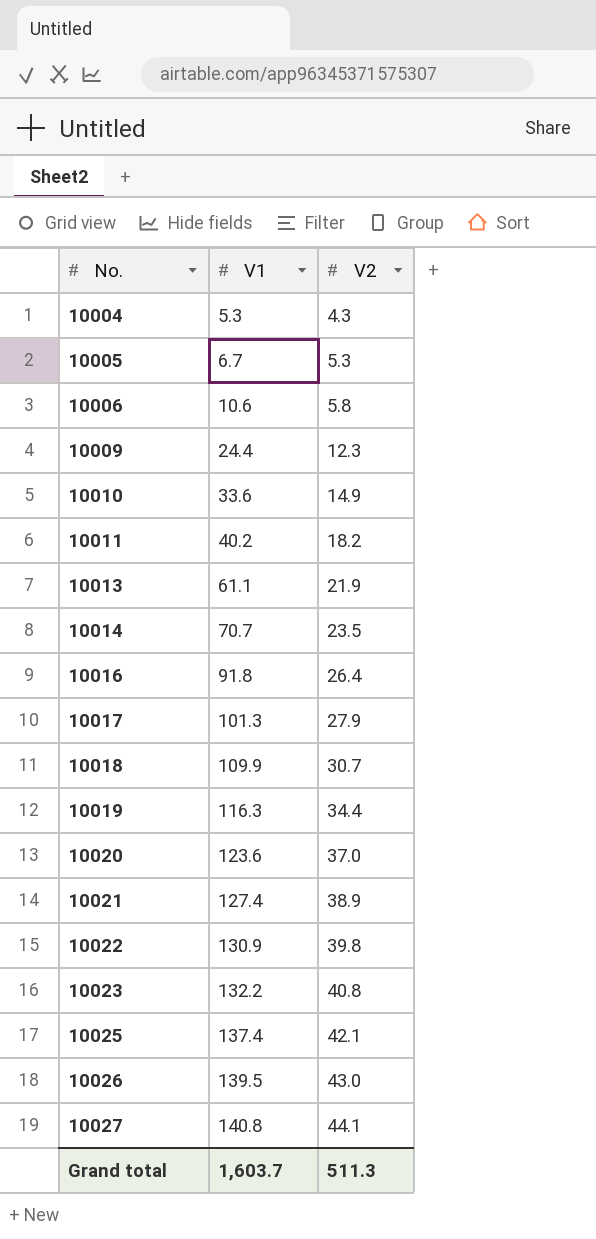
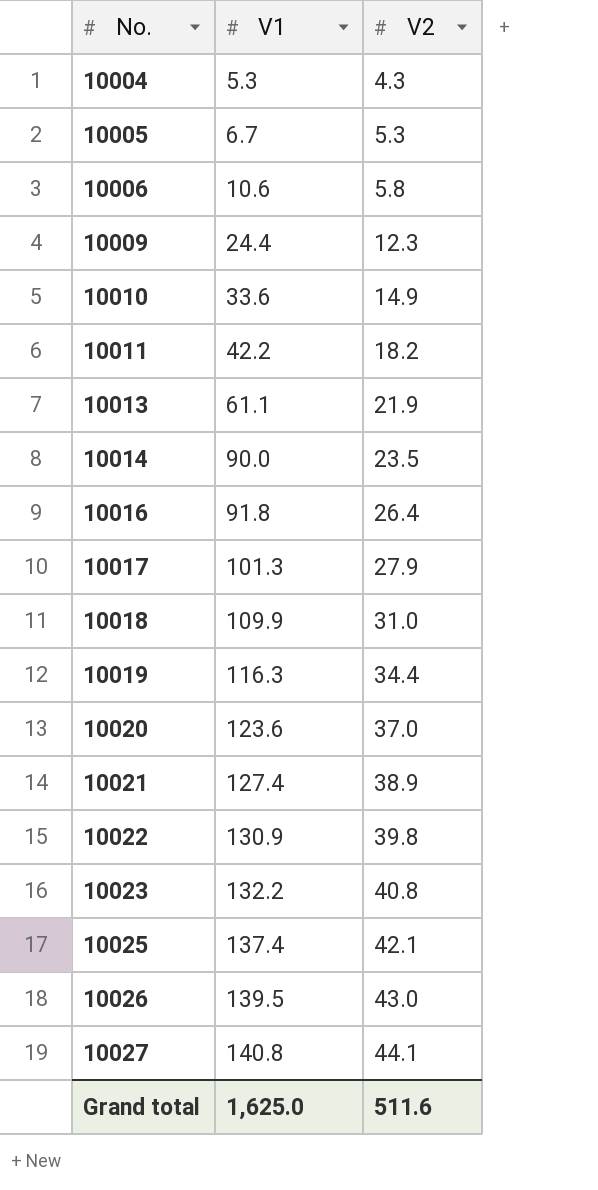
10011 | V1: 40.2 -> 42.2
10014 | V1: 70.7 -> 90.0
10018 | V2: 30.7 -> 31.0
Grand total | V1: 1,603.7 -> 1,625.0
Grand total | V2: 511.3 -> 511.6

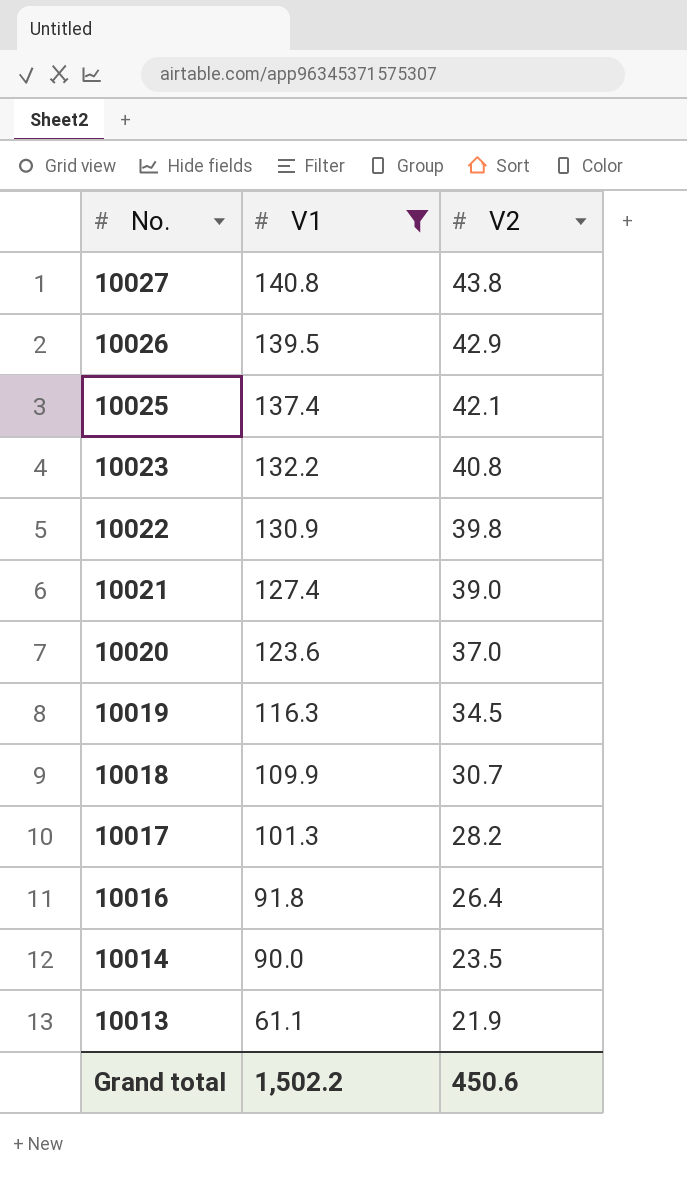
filter: none -> V1 >= 61.1
row order: No. ascending -> No. descending
10027 | V2: 44.1 -> 43.8
10026 | V2: 43.0 -> 42.9
10021 | V2: 38.9 -> 39.0
10019 | V2: 34.4 -> 34.5
10018 | V2: 31.0 -> 30.7
10017 | V2: 27.9 -> 28.2
Grand total | V1: 1,625.0 -> 1,502.2
Grand total | V2: 511.6 -> 450.6

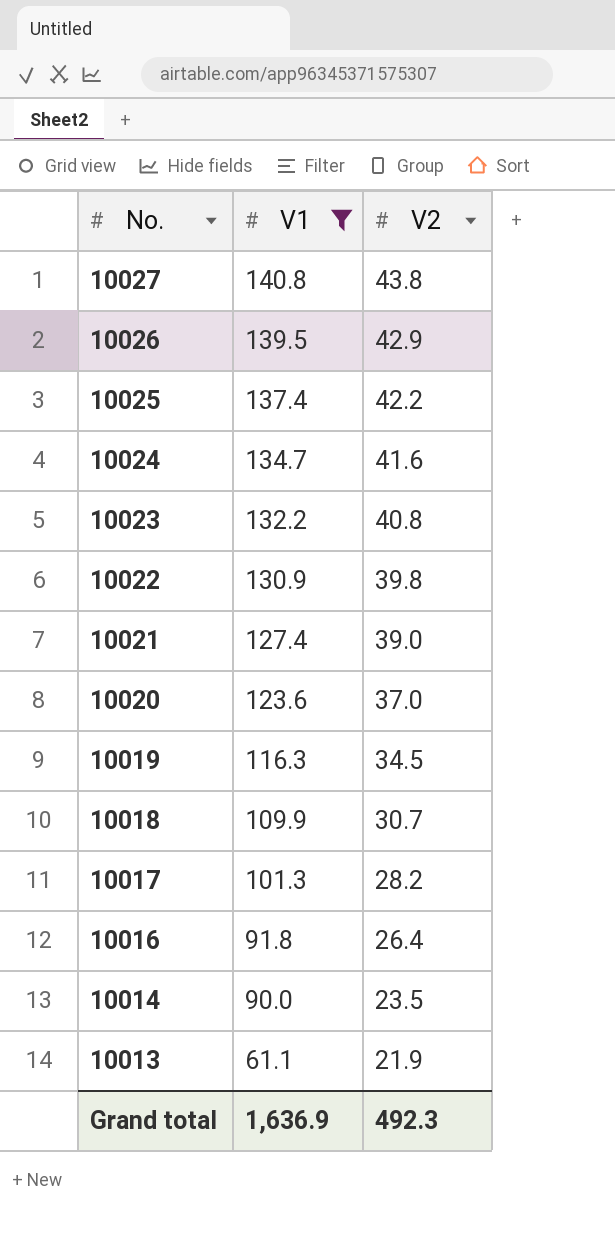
10025 | V2: 42.1 -> 42.2
row 10024: none -> 134.7 | 41.6
Grand total | V1: 1,502.2 -> 1,636.9
Grand total | V2: 450.6 -> 492.3

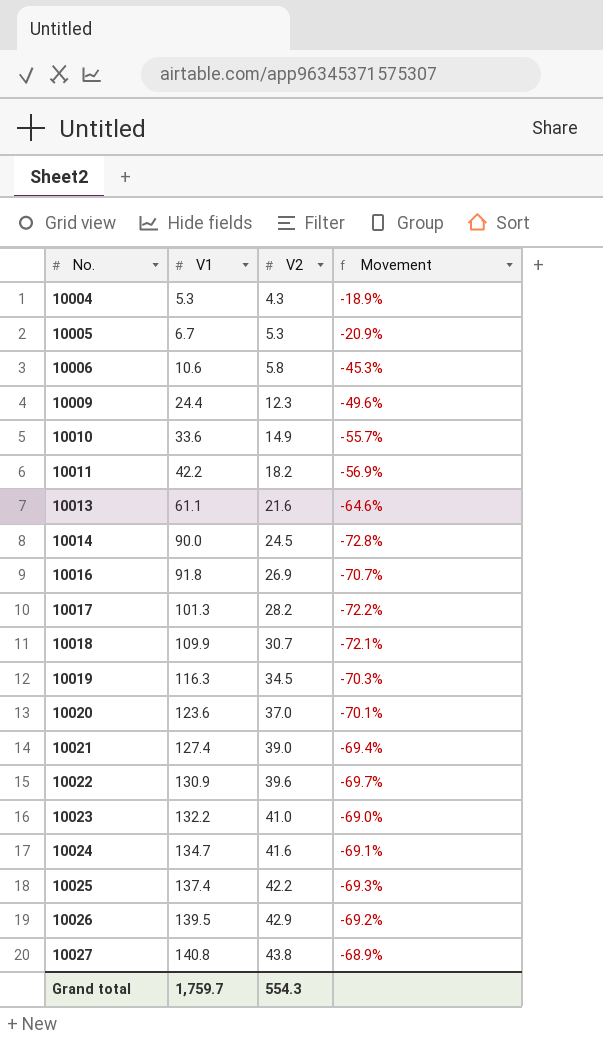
filter: V1 >= 61.1 -> none
row order: No. descending -> No. ascending
column Movement | formula: none -> ([V2] - [V1]) / [V1]
10013 | V2: 21.9 -> 21.6
10014 | V2: 23.5 -> 24.5
10016 | V2: 26.4 -> 26.9
10022 | V2: 39.8 -> 39.6
10023 | V2: 40.8 -> 41.0
Grand total | V1: 1,636.9 -> 1,759.7
Grand total | V2: 492.3 -> 554.3

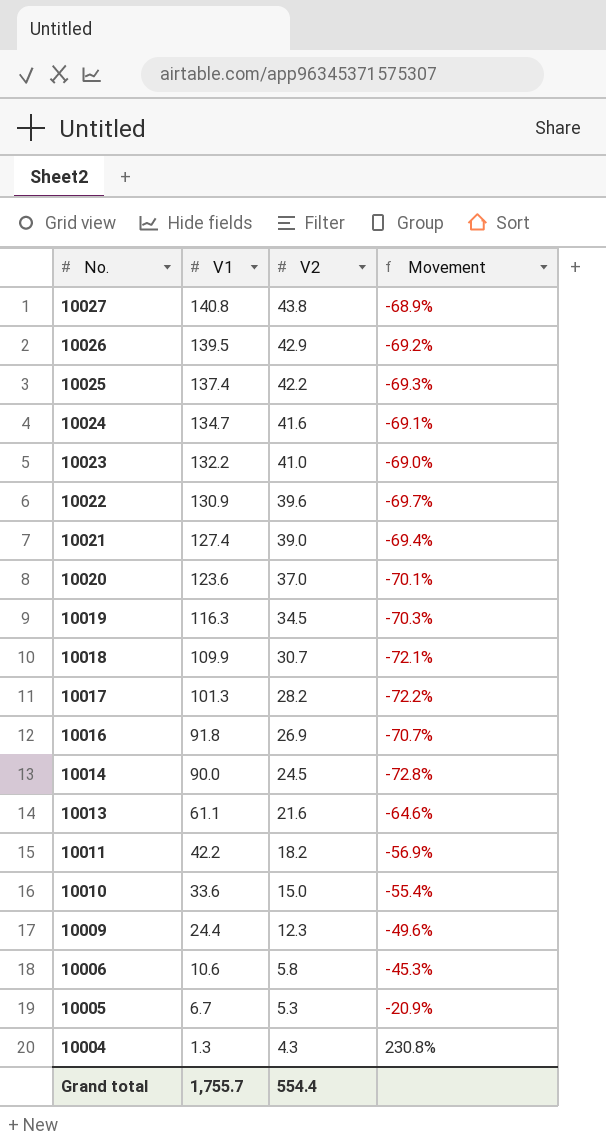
row order: No. ascending -> No. descending
10010 | V2: 14.9 -> 15.0
10010 | Movement: -55.7% -> -55.4%
10004 | V1: 5.3 -> 1.3
10004 | Movement: -18.9% -> 230.8%
Grand total | V1: 1,759.7 -> 1,755.7
Grand total | V2: 554.3 -> 554.4

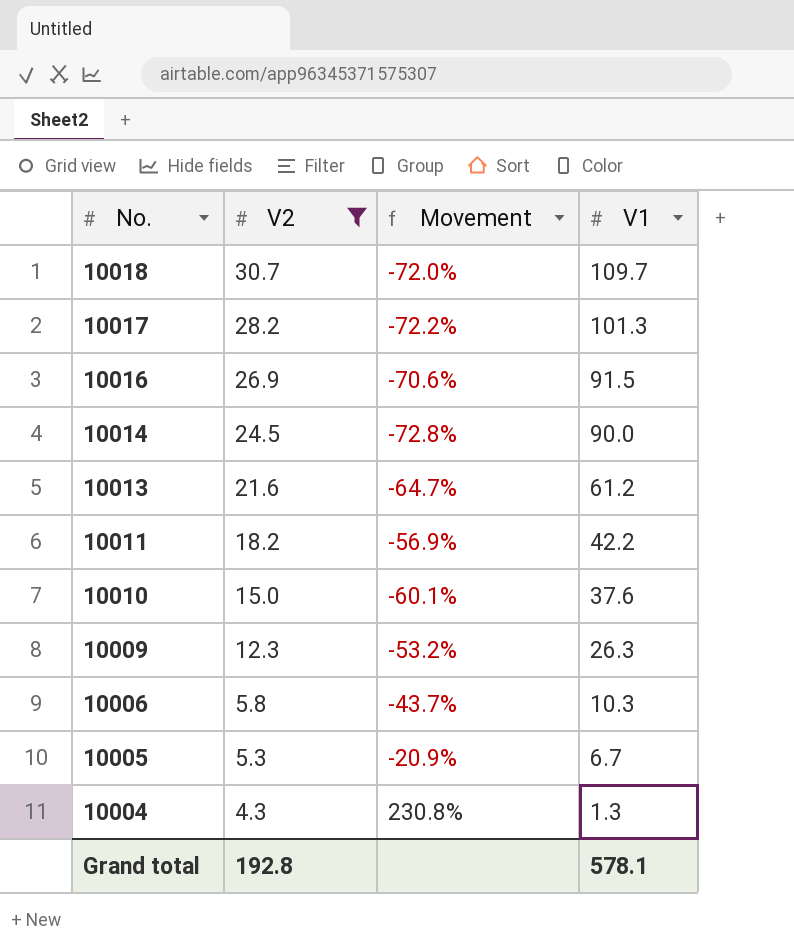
filter: none -> V2 <= 30.7
column V1 | position: 2 -> 4
10018 | Movement: -72.1% -> -72.0%
10018 | V1: 109.9 -> 109.7
10016 | Movement: -70.7% -> -70.6%
10016 | V1: 91.8 -> 91.5
10013 | Movement: -64.6% -> -64.7%
10013 | V1: 61.1 -> 61.2
10010 | Movement: -55.4% -> -60.1%
10010 | V1: 33.6 -> 37.6
10009 | Movement: -49.6% -> -53.2%
10009 | V1: 24.4 -> 26.3
10006 | Movement: -45.3% -> -43.7%
10006 | V1: 10.6 -> 10.3
Grand total | V2: 554.4 -> 192.8
Grand total | V1: 1,755.7 -> 578.1

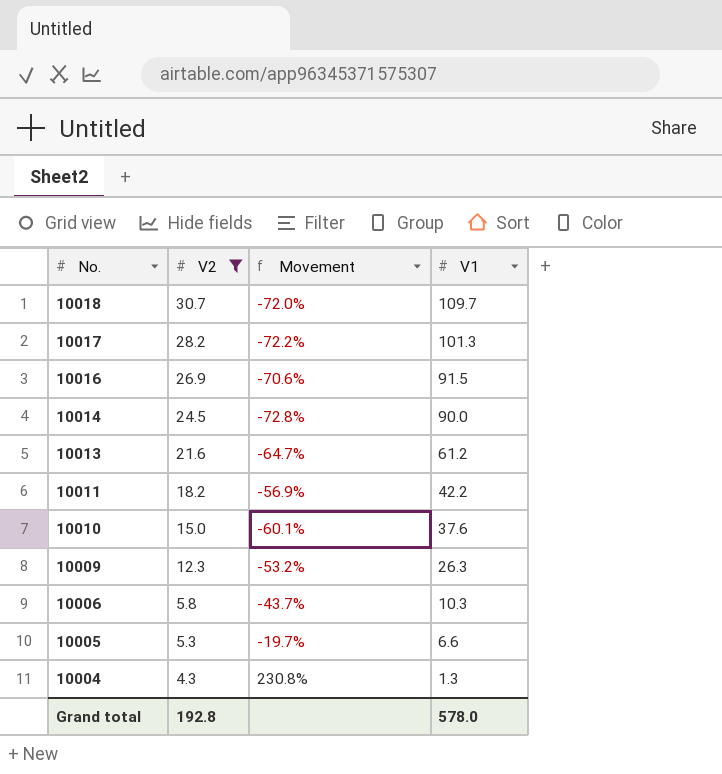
10005 | Movement: -20.9% -> -19.7%
10005 | V1: 6.7 -> 6.6
Grand total | V1: 578.1 -> 578.0

